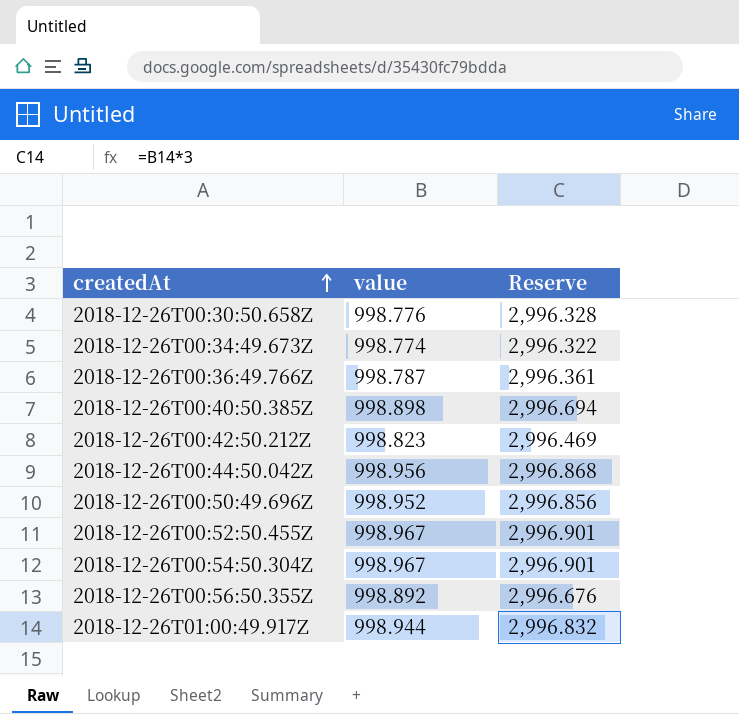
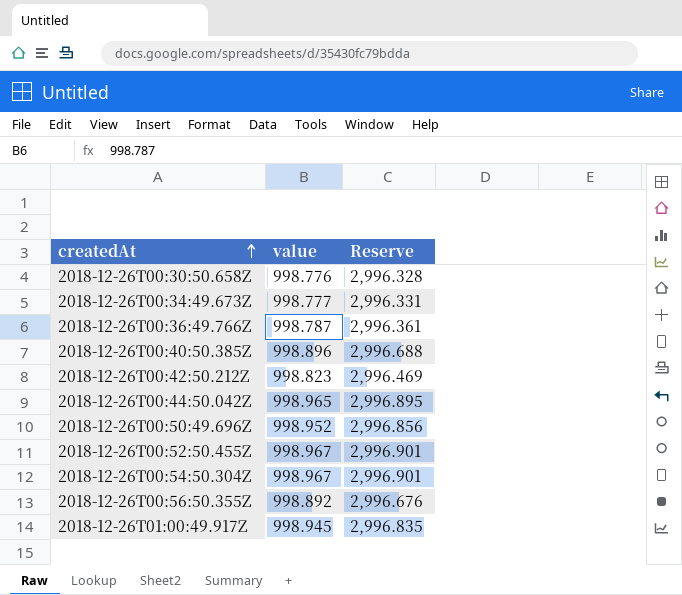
2018-12-26T00:34:49.673Z | value: 998.774 -> 998.777
2018-12-26T00:34:49.673Z | Reserve: 2,996.322 -> 2,996.331
2018-12-26T00:40:50.385Z | value: 998.898 -> 998.896
2018-12-26T00:40:50.385Z | Reserve: 2,996.694 -> 2,996.688
2018-12-26T00:44:50.042Z | value: 998.956 -> 998.965
2018-12-26T00:44:50.042Z | Reserve: 2,996.868 -> 2,996.895
2018-12-26T01:00:49.917Z | value: 998.944 -> 998.945
2018-12-26T01:00:49.917Z | Reserve: 2,996.832 -> 2,996.835

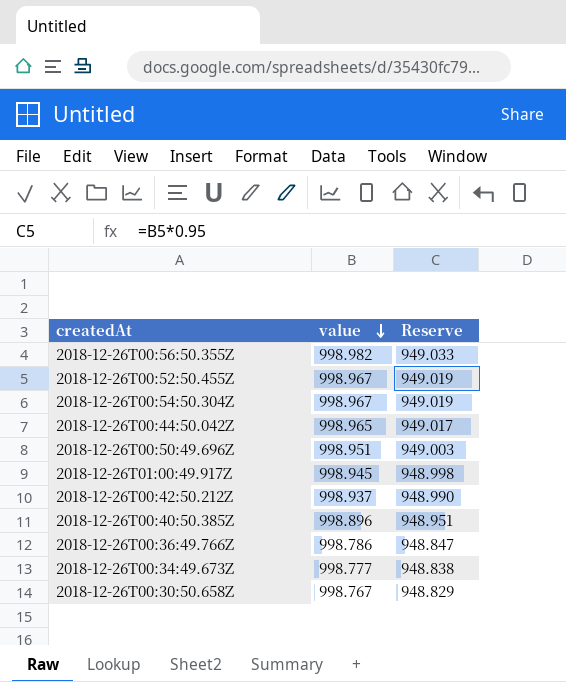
row order: createdAt ascending -> value descending
column Reserve | formula: [value] * 3 -> [value] * 0.95
2018-12-26T00:56:50.355Z | value: 998.892 -> 998.982
2018-12-26T00:50:49.696Z | value: 998.952 -> 998.951
2018-12-26T00:42:50.212Z | value: 998.823 -> 998.937
2018-12-26T00:36:49.766Z | value: 998.787 -> 998.786
2018-12-26T00:30:50.658Z | value: 998.776 -> 998.767

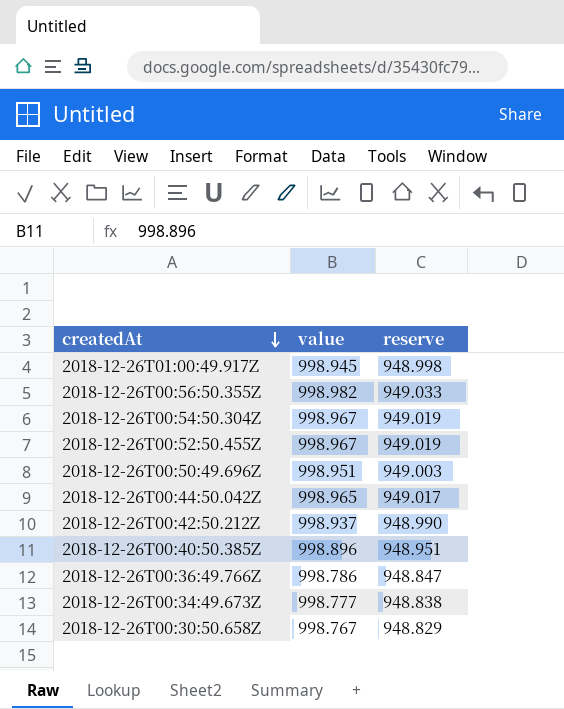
row order: value descending -> createdAt descending
column name: Reserve -> reserve

